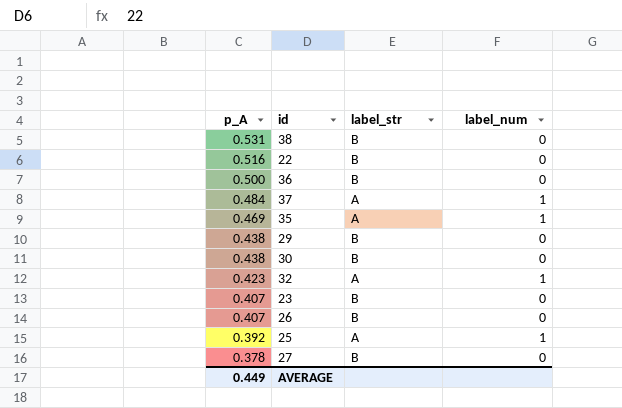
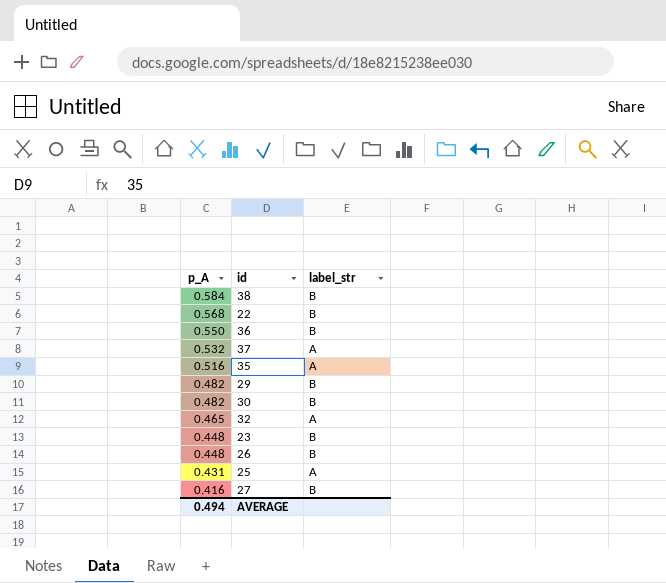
column label_num | position: 4 -> none
38 | p_A: 0.531 -> 0.584
22 | p_A: 0.516 -> 0.568
36 | p_A: 0.500 -> 0.550
37 | p_A: 0.484 -> 0.532
35 | p_A: 0.469 -> 0.516
29 | p_A: 0.438 -> 0.482
30 | p_A: 0.438 -> 0.482
32 | p_A: 0.423 -> 0.465
23 | p_A: 0.407 -> 0.448
26 | p_A: 0.407 -> 0.448
25 | p_A: 0.392 -> 0.431
27 | p_A: 0.378 -> 0.416
AVERAGE | p_A: 0.449 -> 0.494

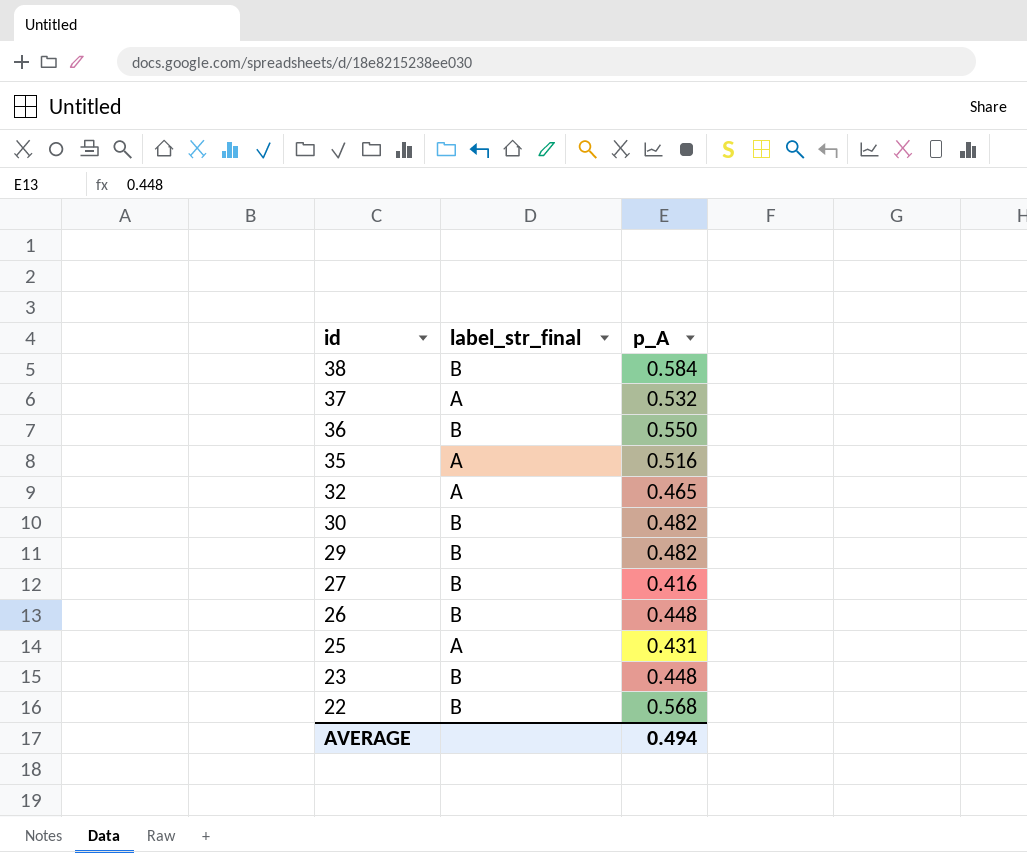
row order: p_A descending -> id descending
column name: label_str -> label_str_final
column p_A | position: 1 -> 3

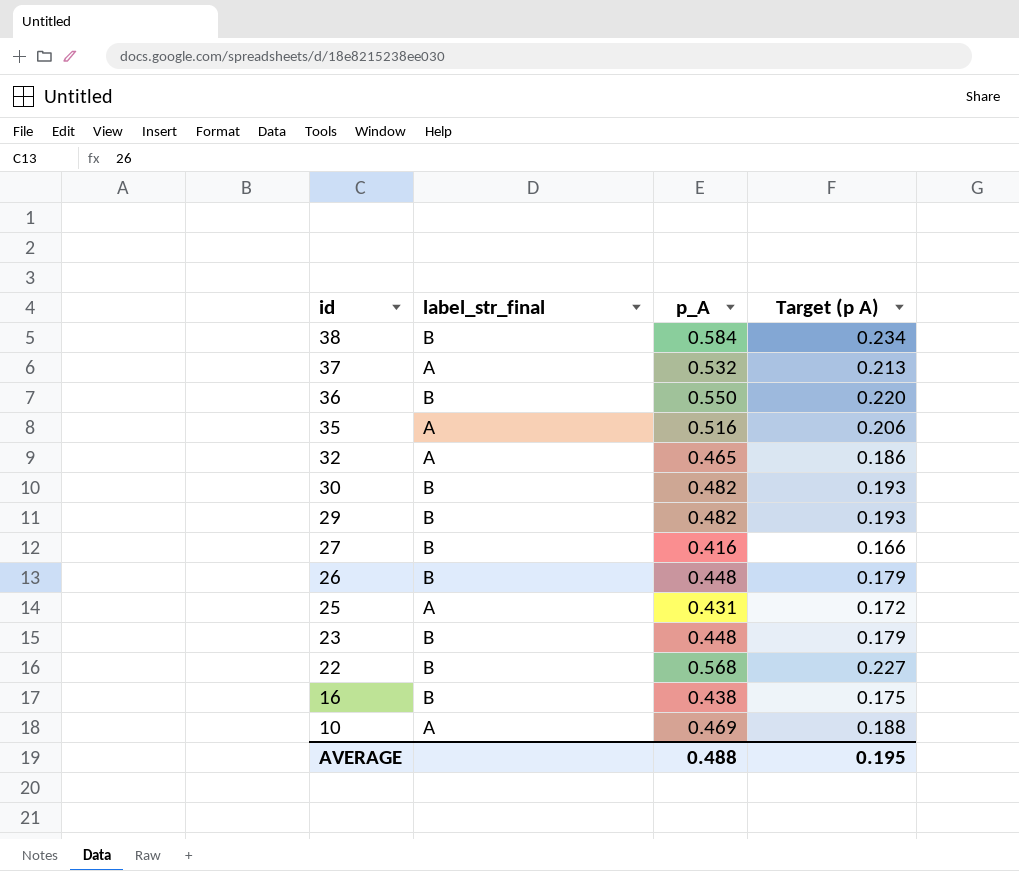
column Target (p A) | formula: none -> [p_A] * 0.4
row 16: none -> B | 0.438 | 0.175
row 10: none -> A | 0.469 | 0.188
AVERAGE | p_A: 0.494 -> 0.488

